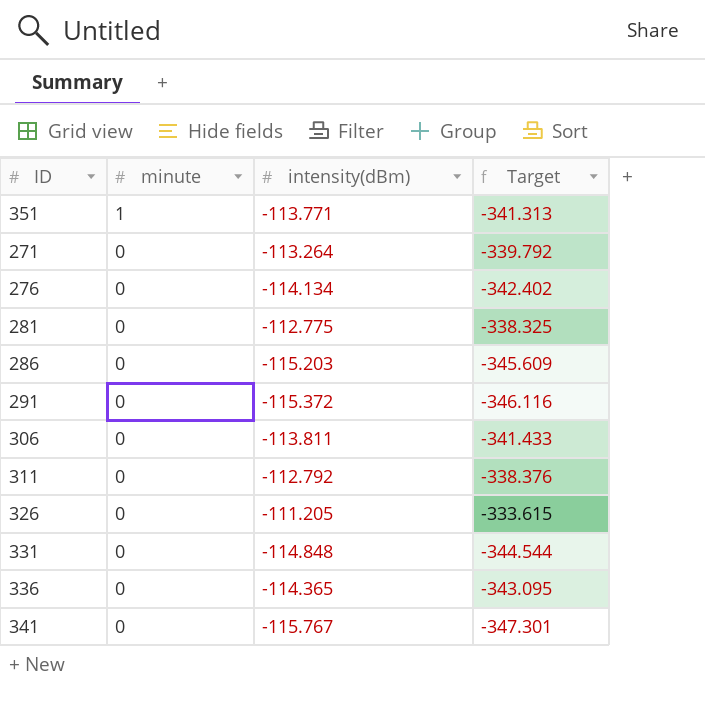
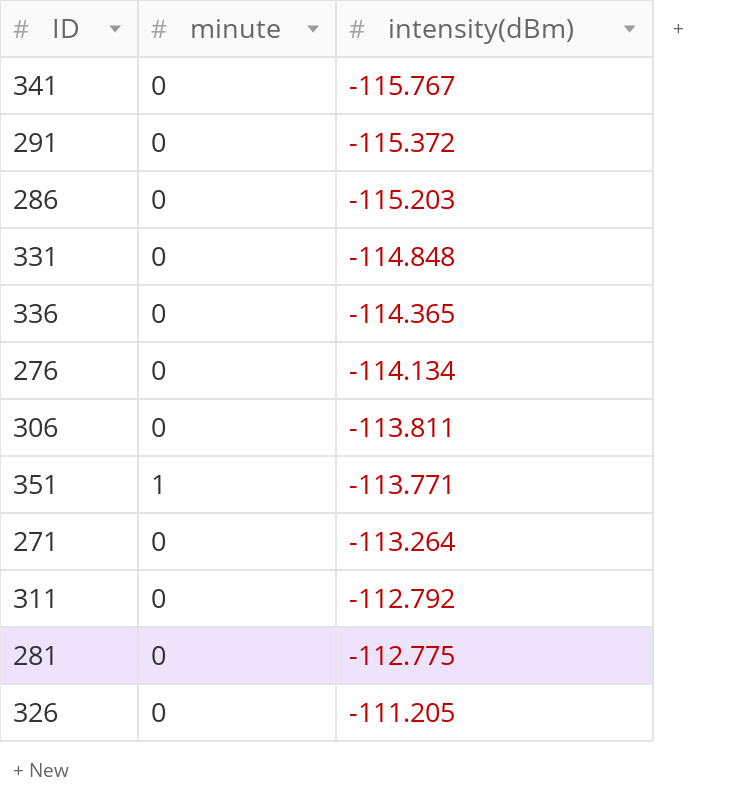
row order: minute descending -> intensity(dBm) ascending
column Target | formula: [intensity(dBm)] * 3 -> none

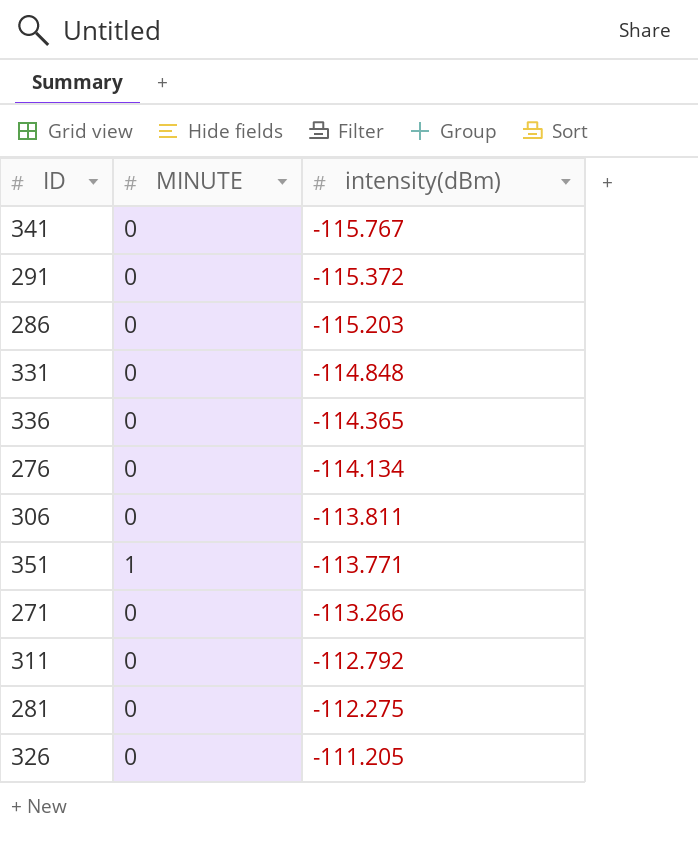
column name: minute -> MINUTE
271 | intensity(dBm): -113.264 -> -113.266
281 | intensity(dBm): -112.775 -> -112.275

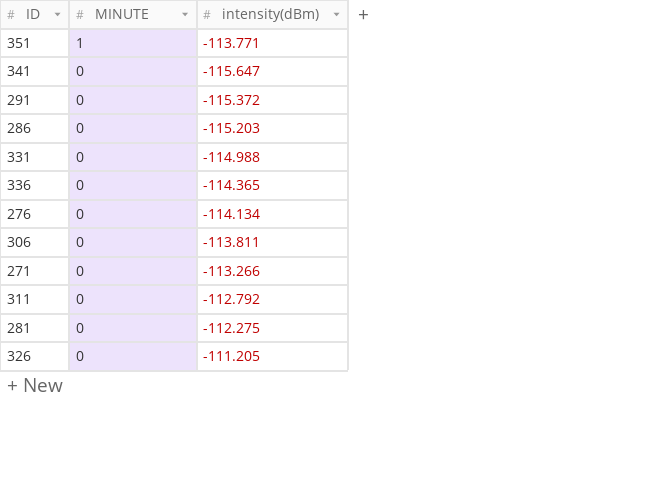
row order: intensity(dBm) ascending -> MINUTE descending
341 | intensity(dBm): -115.767 -> -115.647
331 | intensity(dBm): -114.848 -> -114.988

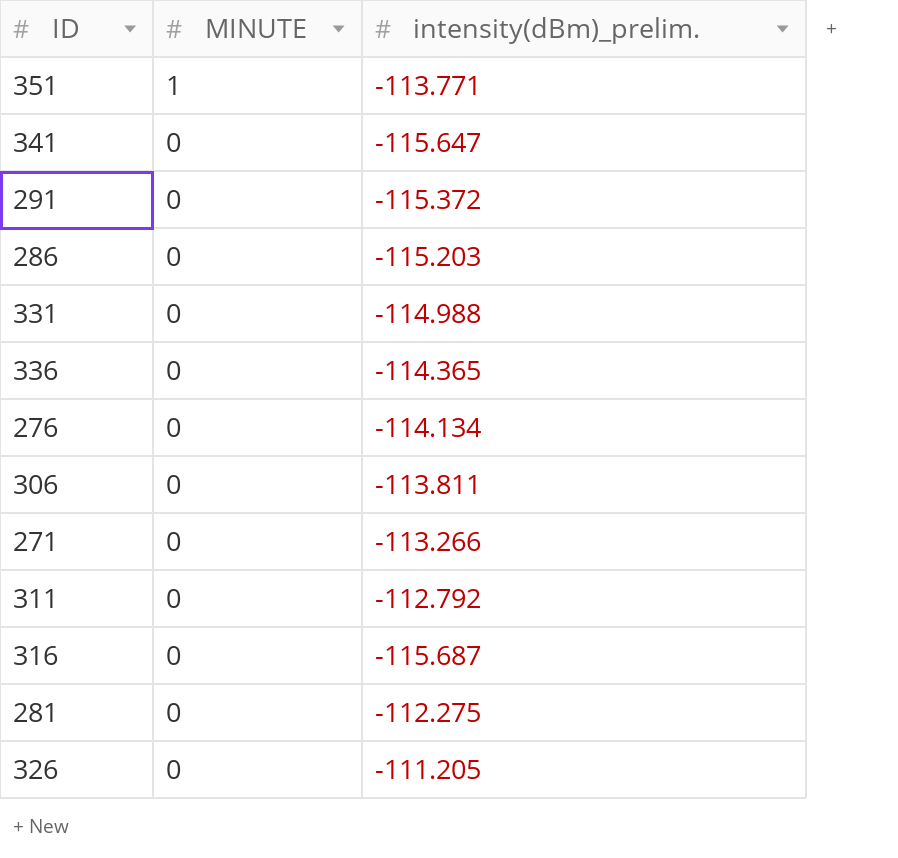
column name: intensity(dBm) -> intensity(dBm)_prelim.
row 316: none -> 0 | -115.687

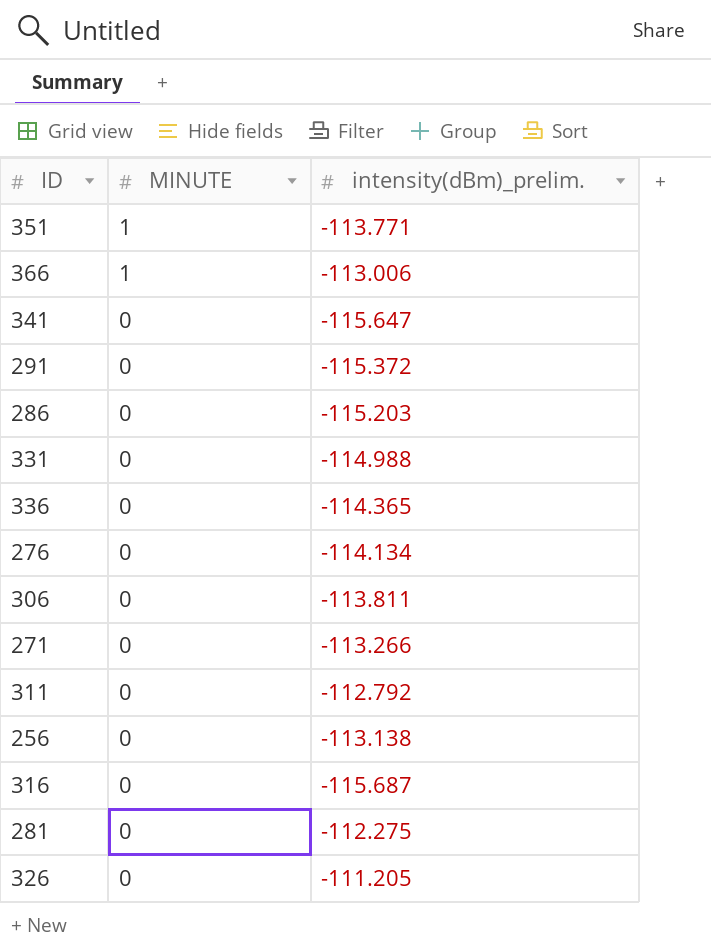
row 366: none -> 1 | -113.006
row 256: none -> 0 | -113.138

